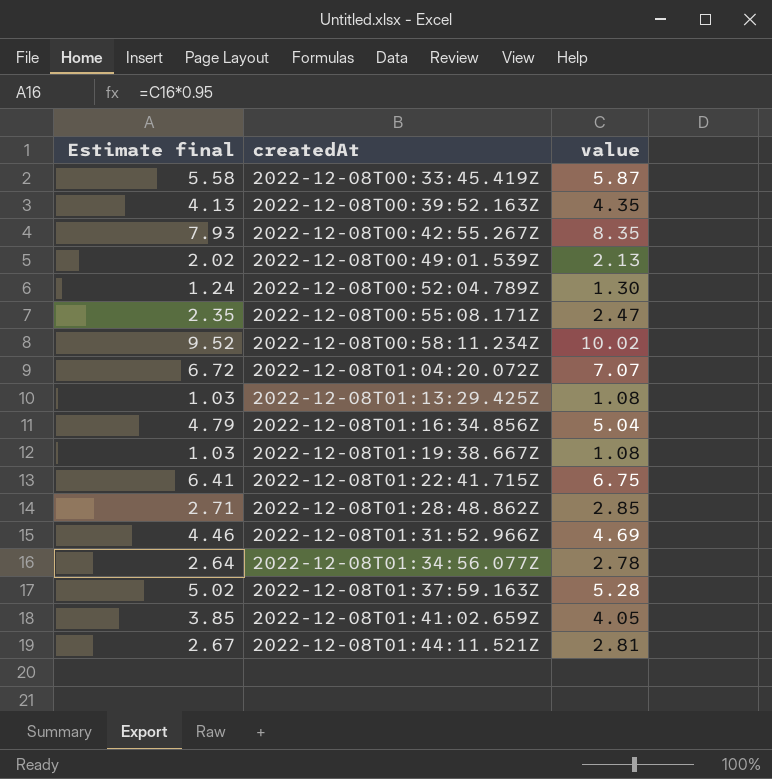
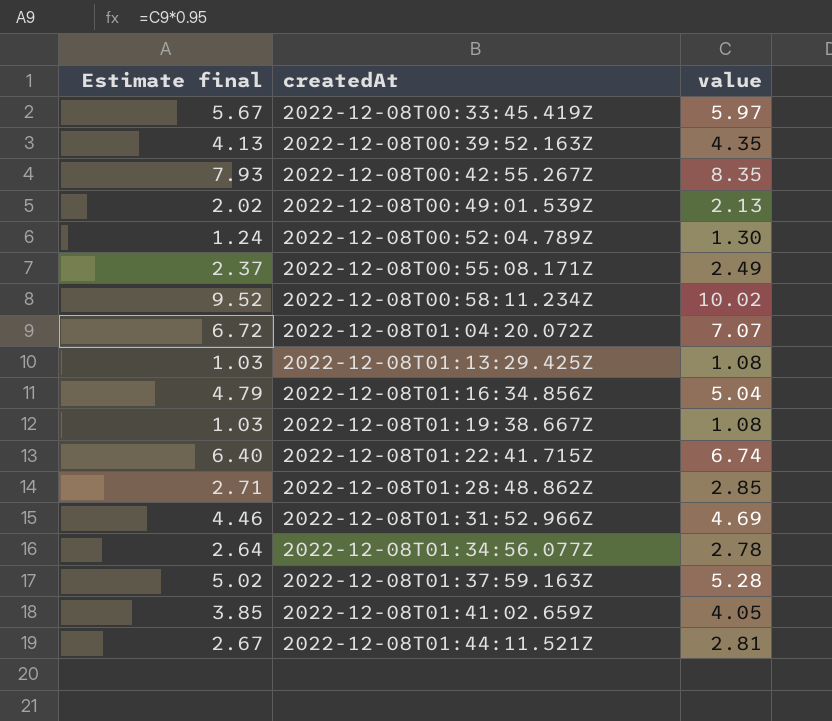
2022-12-08T00:33:45.419Z | Estimate final: 5.58 -> 5.67
2022-12-08T00:33:45.419Z | value: 5.87 -> 5.97
2022-12-08T00:55:08.171Z | Estimate final: 2.35 -> 2.37
2022-12-08T00:55:08.171Z | value: 2.47 -> 2.49
2022-12-08T01:22:41.715Z | Estimate final: 6.41 -> 6.40
2022-12-08T01:22:41.715Z | value: 6.75 -> 6.74

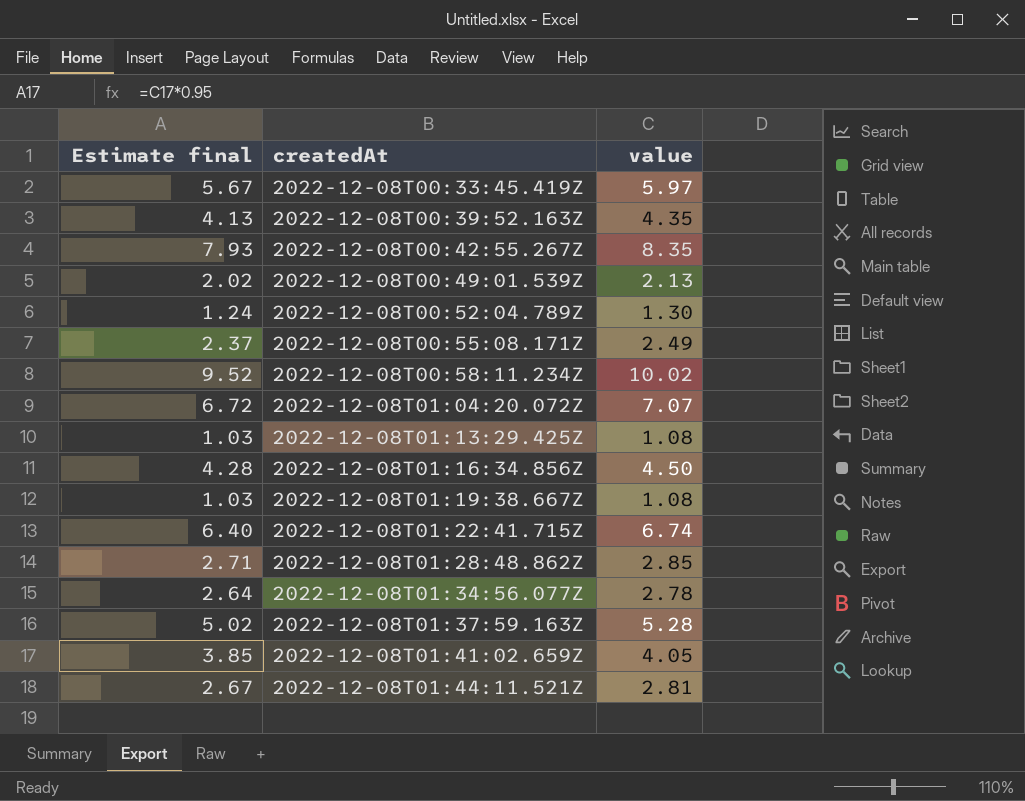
row 2022-12-08T01:31:52.966Z: 4.46 | 4.69 -> none
2022-12-08T01:16:34.856Z | Estimate final: 4.79 -> 4.28
2022-12-08T01:16:34.856Z | value: 5.04 -> 4.50

